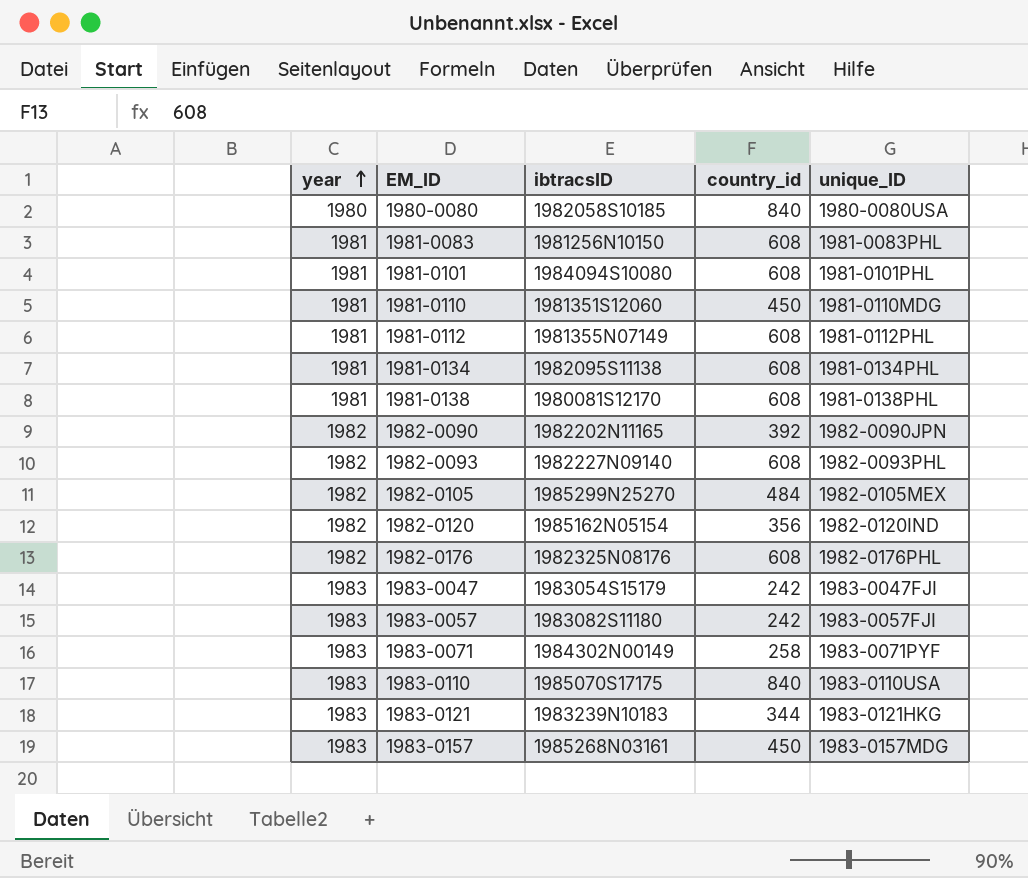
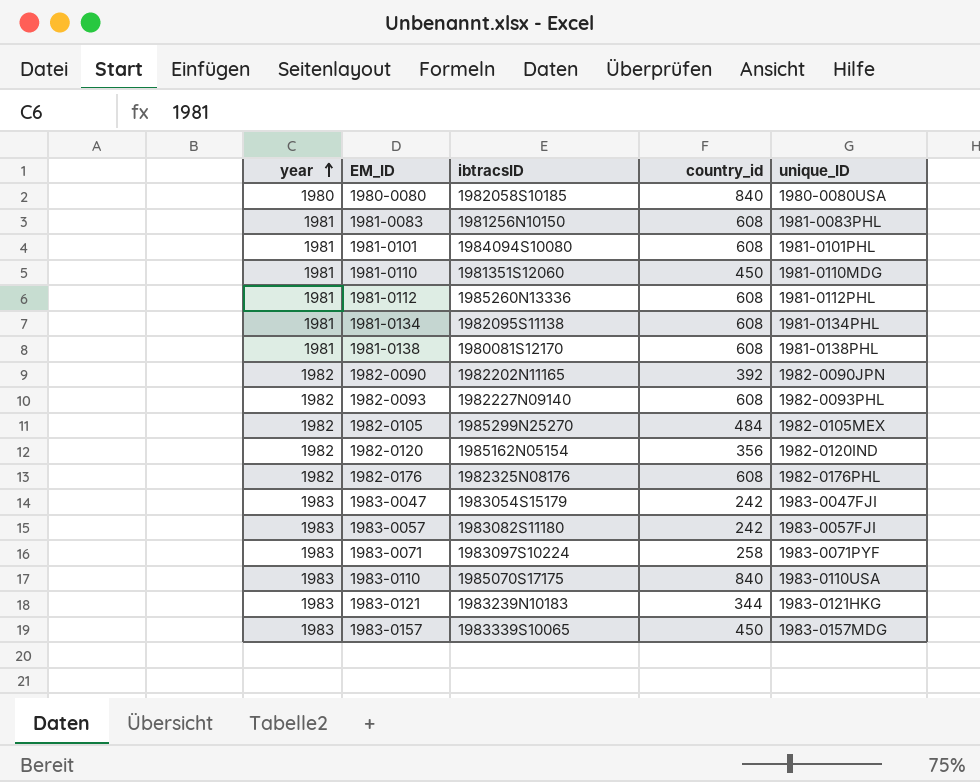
1981-0112 | ibtracsID: 1981355N07149 -> 1985260N13336
1983-0071 | ibtracsID: 1984302N00149 -> 1983097S10224
1983-0157 | ibtracsID: 1985268N03161 -> 1983339S10065

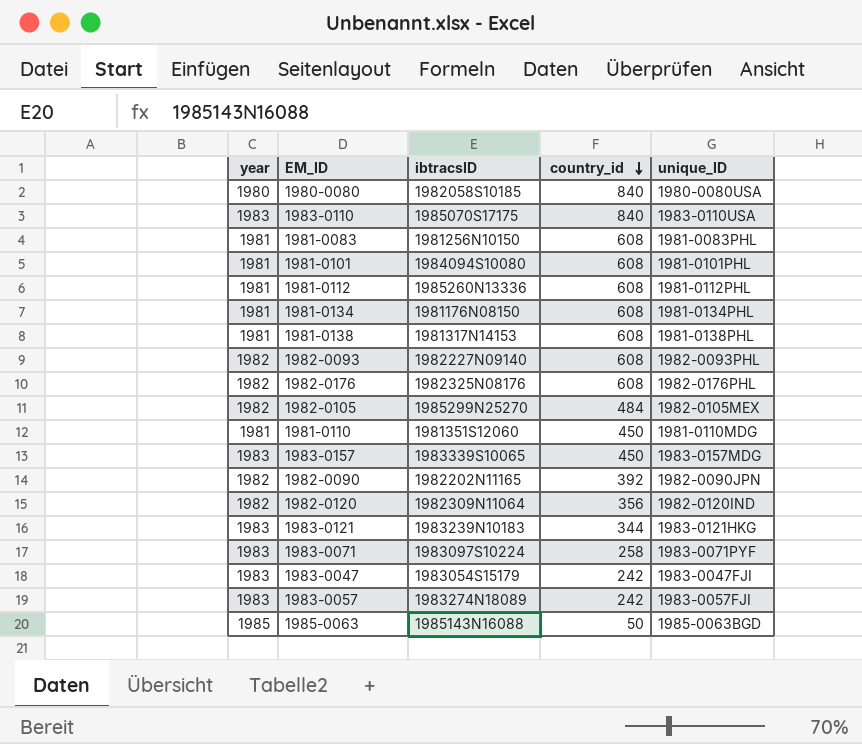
row order: year ascending -> country_id descending
1981-0134 | ibtracsID: 1982095S11138 -> 1981176N08150
1981-0138 | ibtracsID: 1980081S12170 -> 1981317N14153
1982-0120 | ibtracsID: 1985162N05154 -> 1982309N11064
1983-0057 | ibtracsID: 1983082S11180 -> 1983274N18089
row 1985-0063: none -> 1985 | 1985143N16088 | 50 | 1985-0063BGD

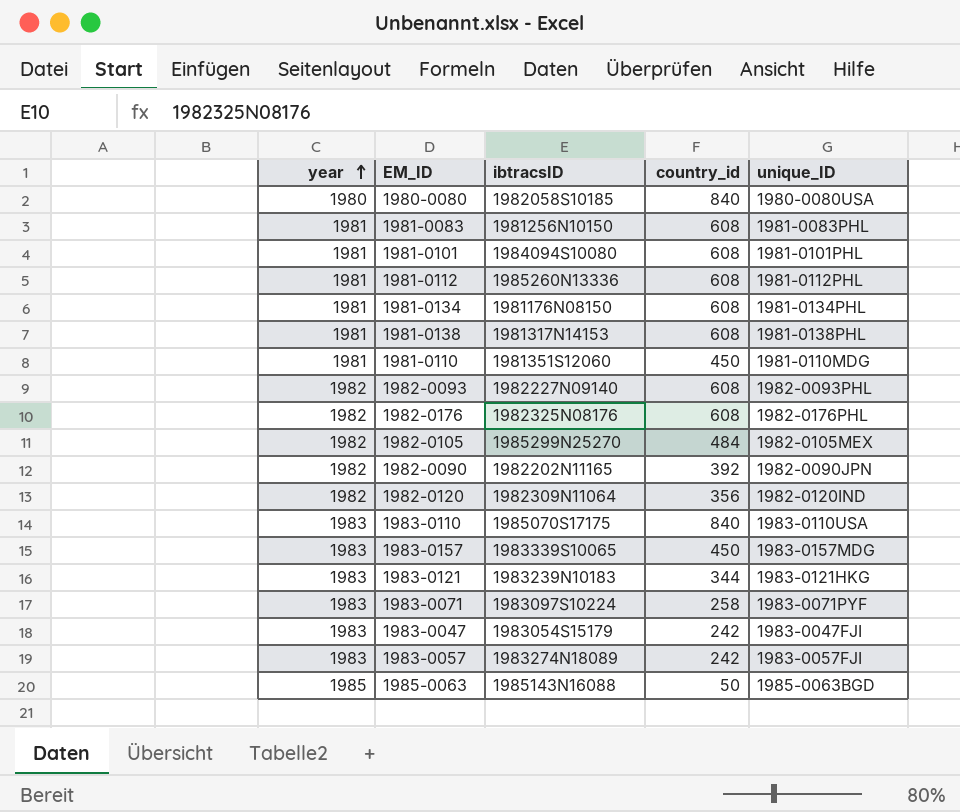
row order: country_id descending -> year ascending

